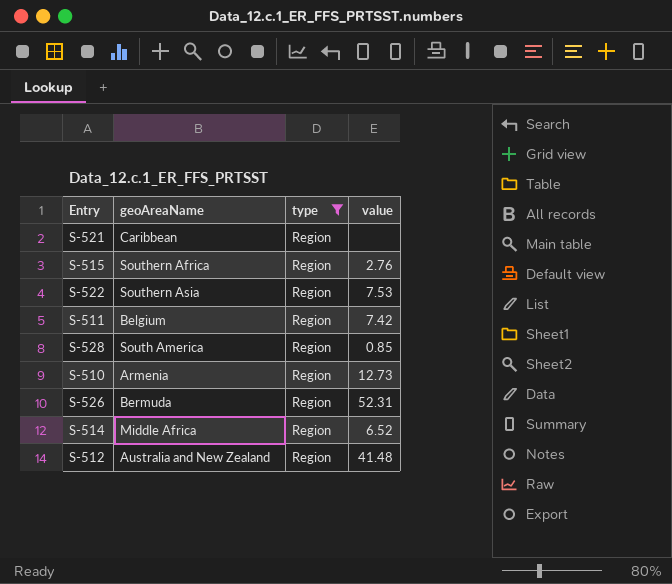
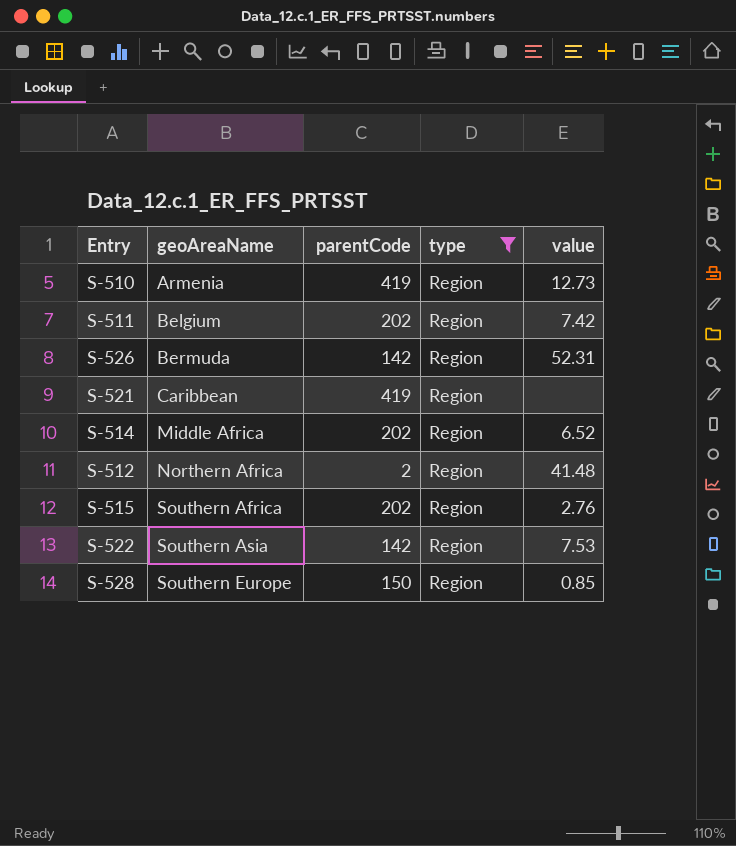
row order: none -> geoAreaName ascending
column parentCode | position: none -> 3
S-512 | geoAreaName: Australia and New Zealand -> Northern Africa
S-528 | geoAreaName: South America -> Southern Europe

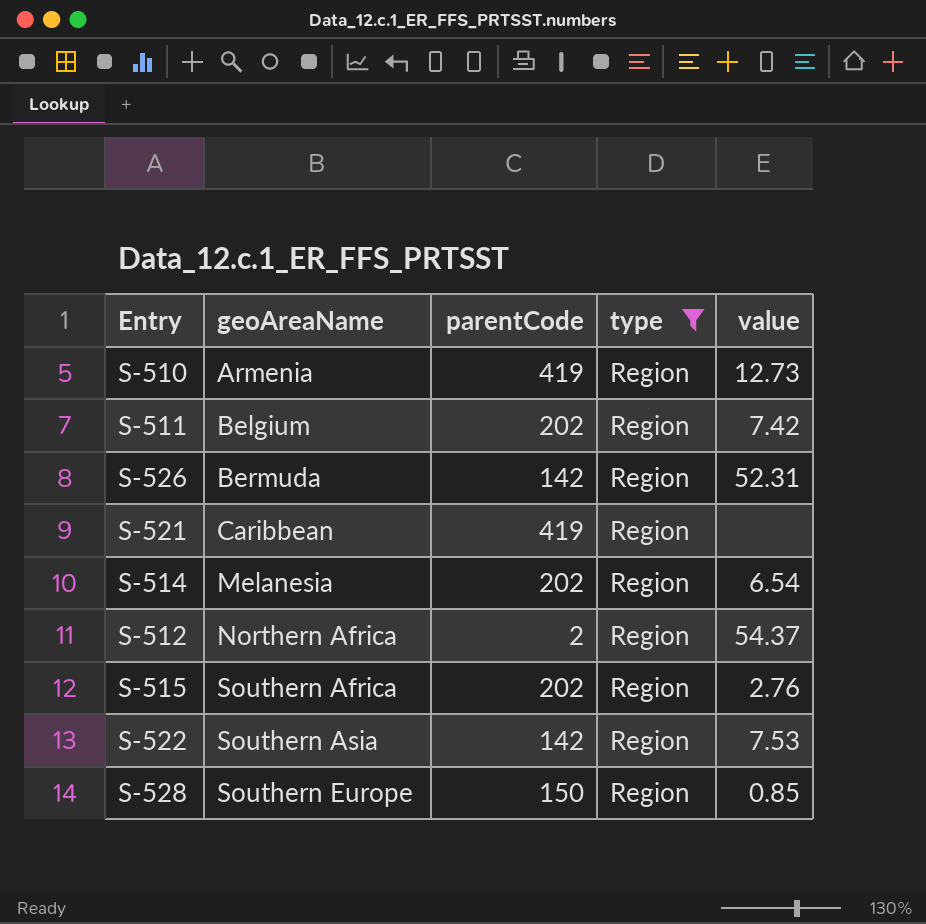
S-514 | geoAreaName: Middle Africa -> Melanesia
S-514 | value: 6.52 -> 6.54
S-512 | value: 41.48 -> 54.37

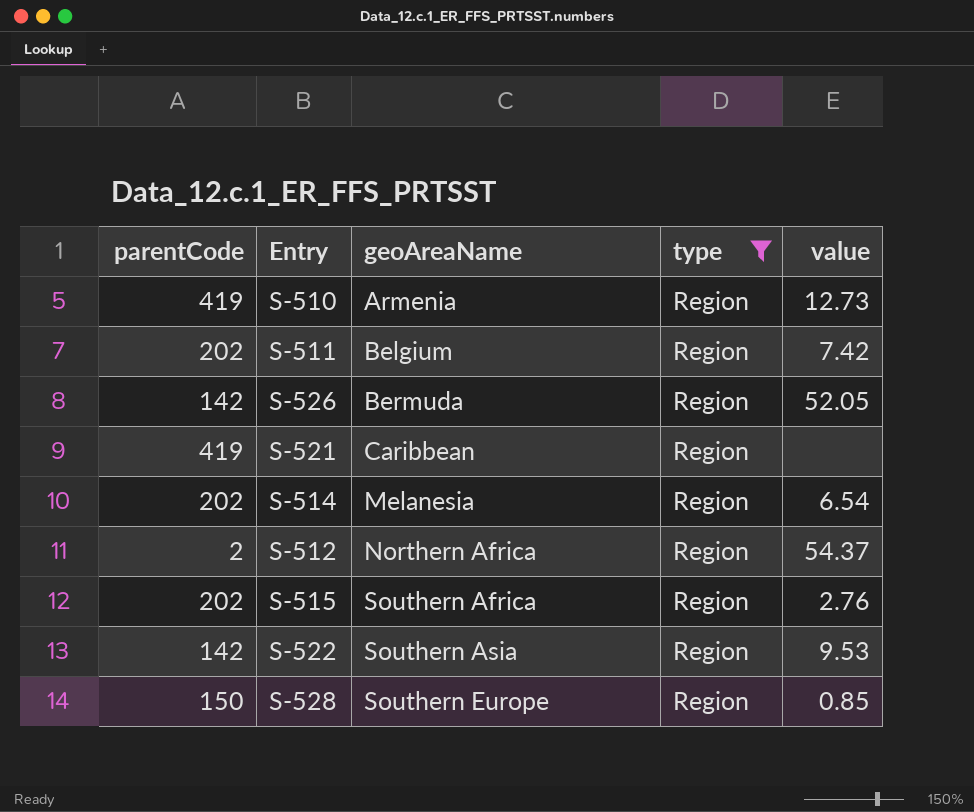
column parentCode | position: 3 -> 1
S-526 | value: 52.31 -> 52.05
S-522 | value: 7.53 -> 9.53

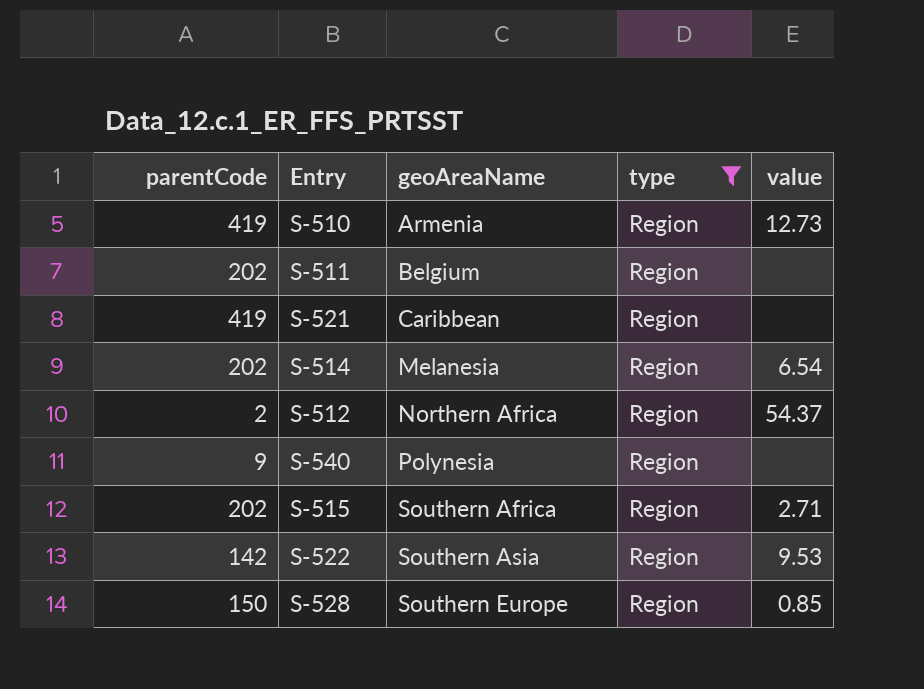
row S-526: 142 | Bermuda | Region | 52.05 -> none
S-511 | value: 7.42 -> none
row S-540: none -> 9 | Polynesia | Region | none
S-515 | value: 2.76 -> 2.71

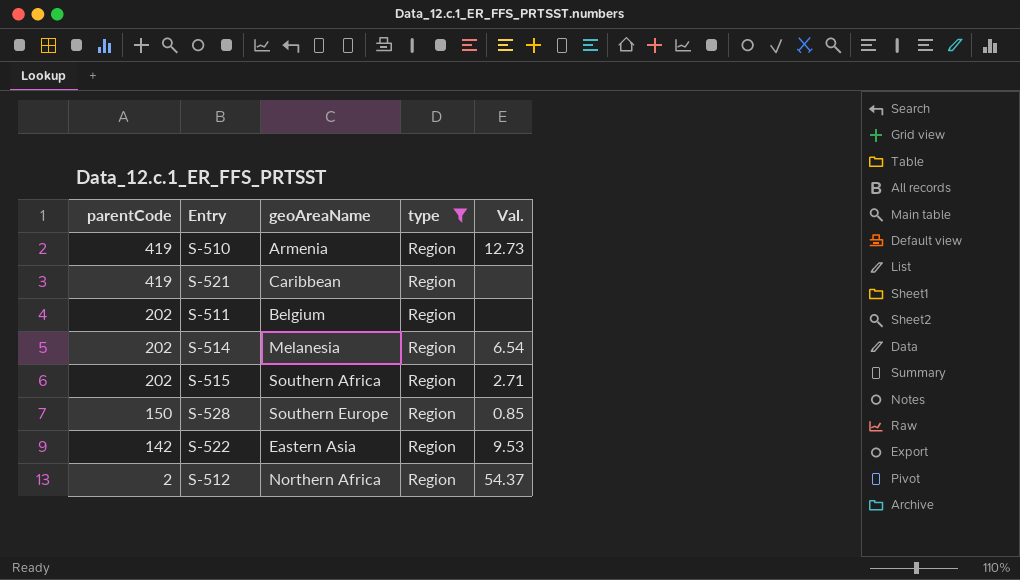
row order: geoAreaName ascending -> parentCode descending
column name: value -> Val.
row S-540: 9 | Polynesia | Region | none -> none
S-522 | geoAreaName: Southern Asia -> Eastern Asia

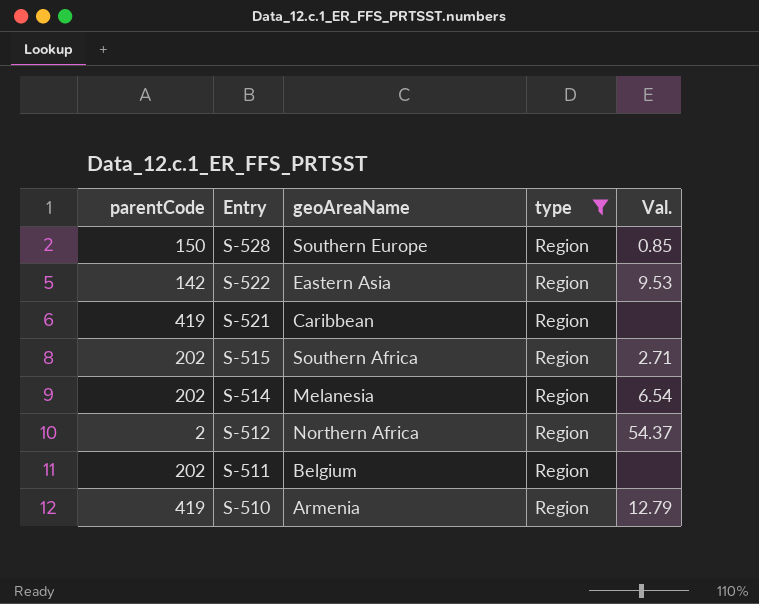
row order: parentCode descending -> Entry descending
S-510 | Val.: 12.73 -> 12.79

